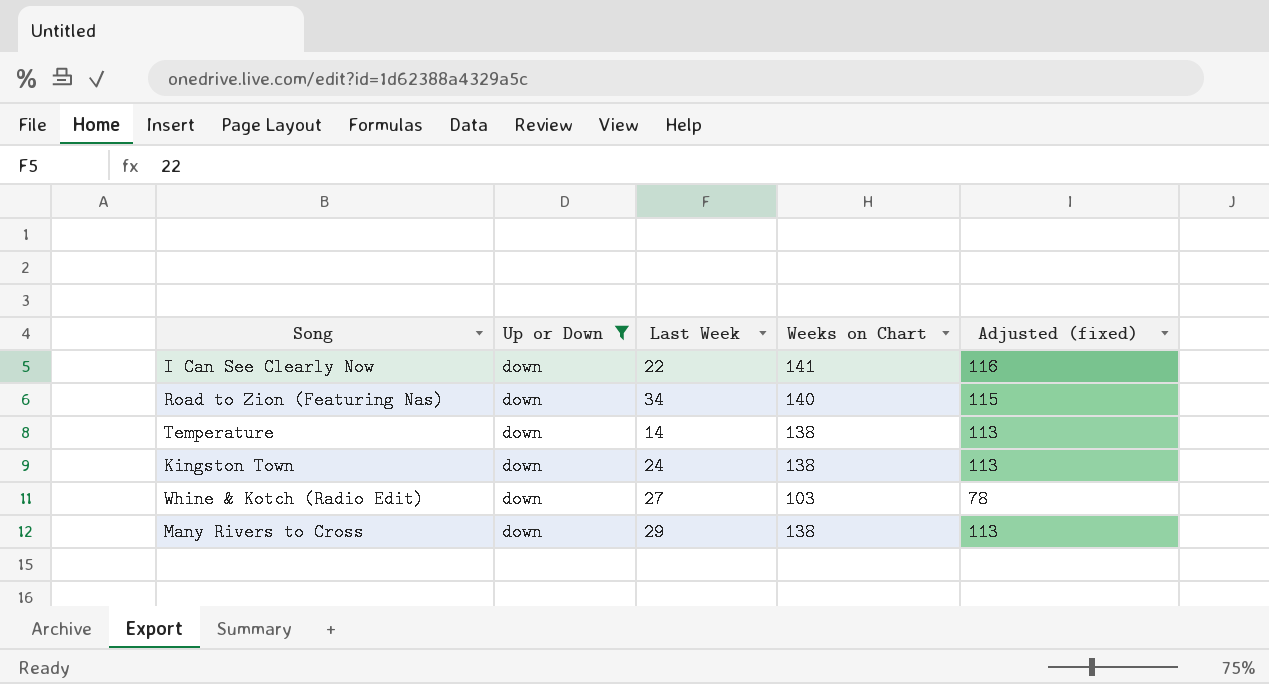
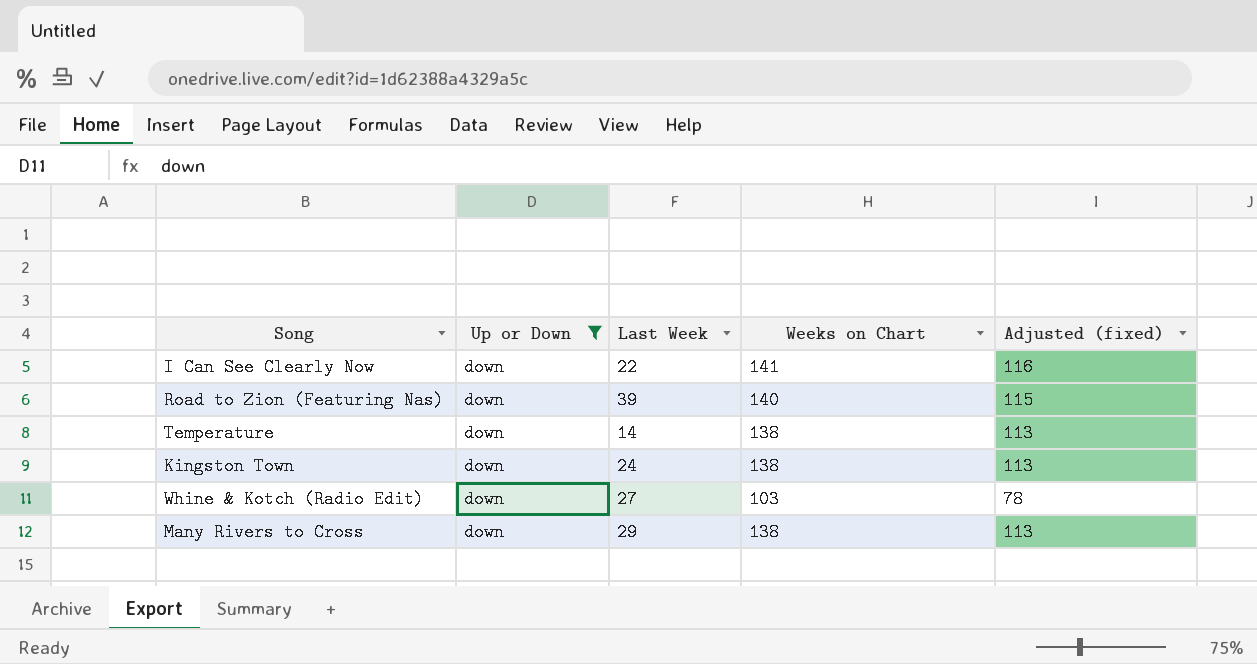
Road to Zion (Featuring Nas) | Last Week: 34 -> 39

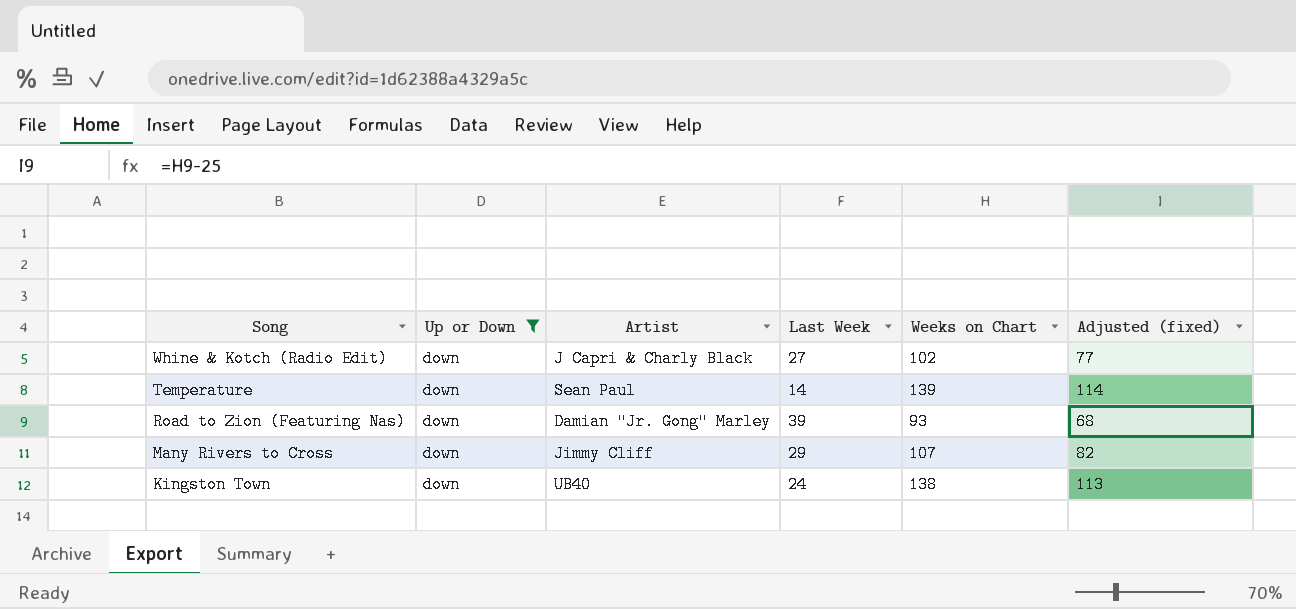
row order: none -> Song descending
column Artist | position: none -> 3
row I Can See Clearly Now: down | 22 | 141 | 116 -> none
Whine & Kotch (Radio Edit) | Weeks on Chart: 103 -> 102
Whine & Kotch (Radio Edit) | Adjusted (fixed): 78 -> 77
Temperature | Weeks on Chart: 138 -> 139
Temperature | Adjusted (fixed): 113 -> 114
Road to Zion (Featuring Nas) | Weeks on Chart: 140 -> 93
Road to Zion (Featuring Nas) | Adjusted (fixed): 115 -> 68
Many Rivers to Cross | Weeks on Chart: 138 -> 107
Many Rivers to Cross | Adjusted (fixed): 113 -> 82

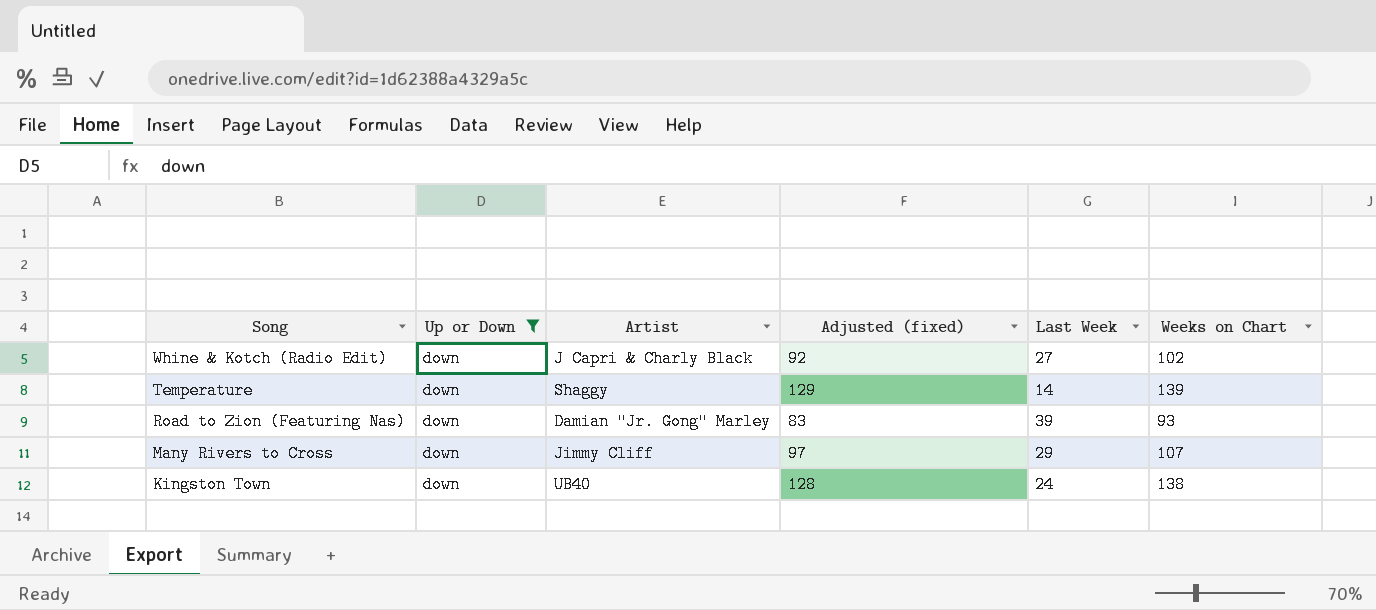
column Adjusted (fixed) | formula: [Weeks on Chart] - 25 -> [Weeks on Chart] - 10
column Adjusted (fixed) | position: 6 -> 4
Temperature | Artist: Sean Paul -> Shaggy

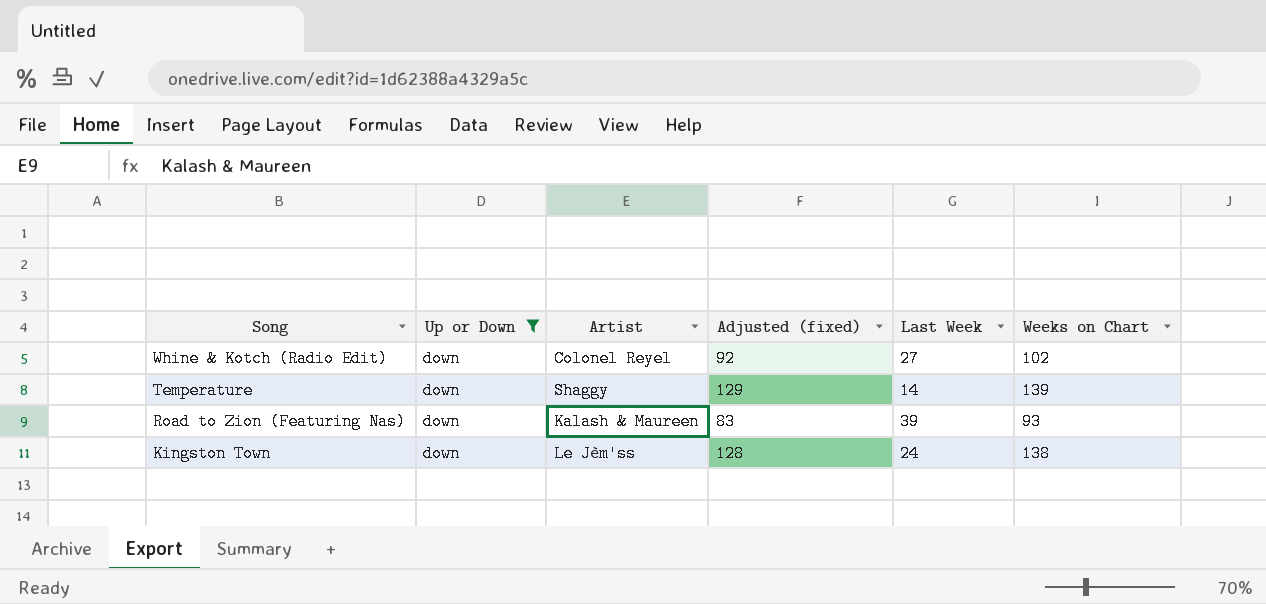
row Many Rivers to Cross: down | Jimmy Cliff | 97 | 29 | 107 -> none
Whine & Kotch (Radio Edit) | Artist: J Capri & Charly Black -> Colonel Reyel
Road to Zion (Featuring Nas) | Artist: Damian "Jr. Gong" Marley -> Kalash & Maureen
Kingston Town | Artist: UB40 -> Le Jèm'ss

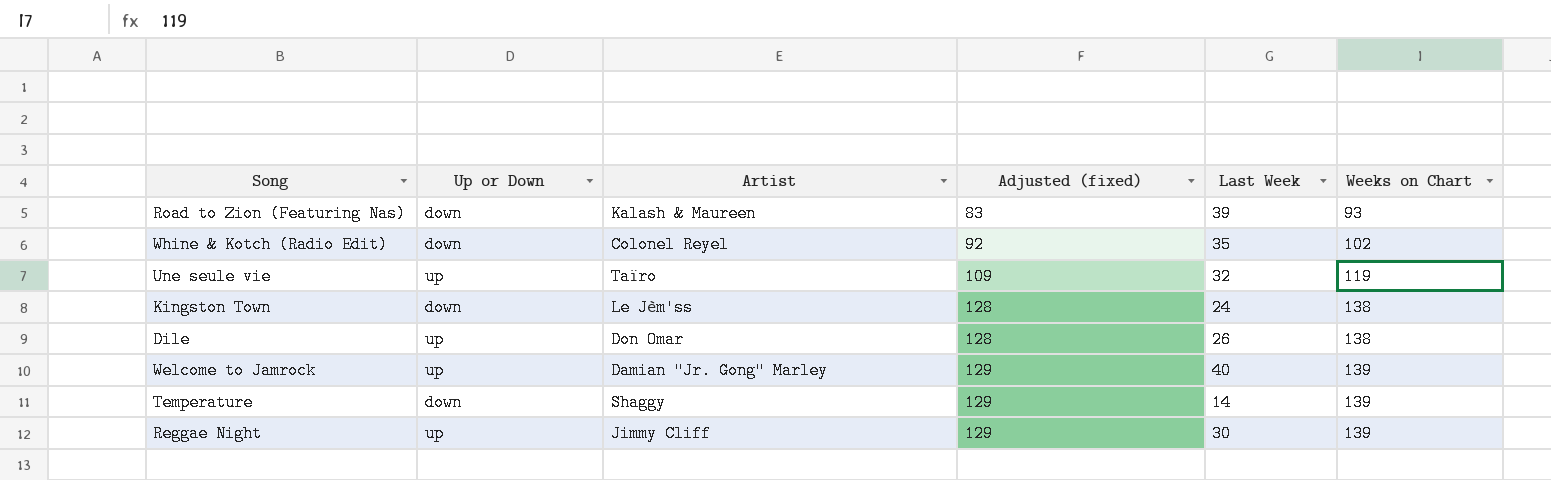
filter: Up or Down = down -> none
row order: Song descending -> Adjusted (fixed) ascending
Whine & Kotch (Radio Edit) | Last Week: 27 -> 35

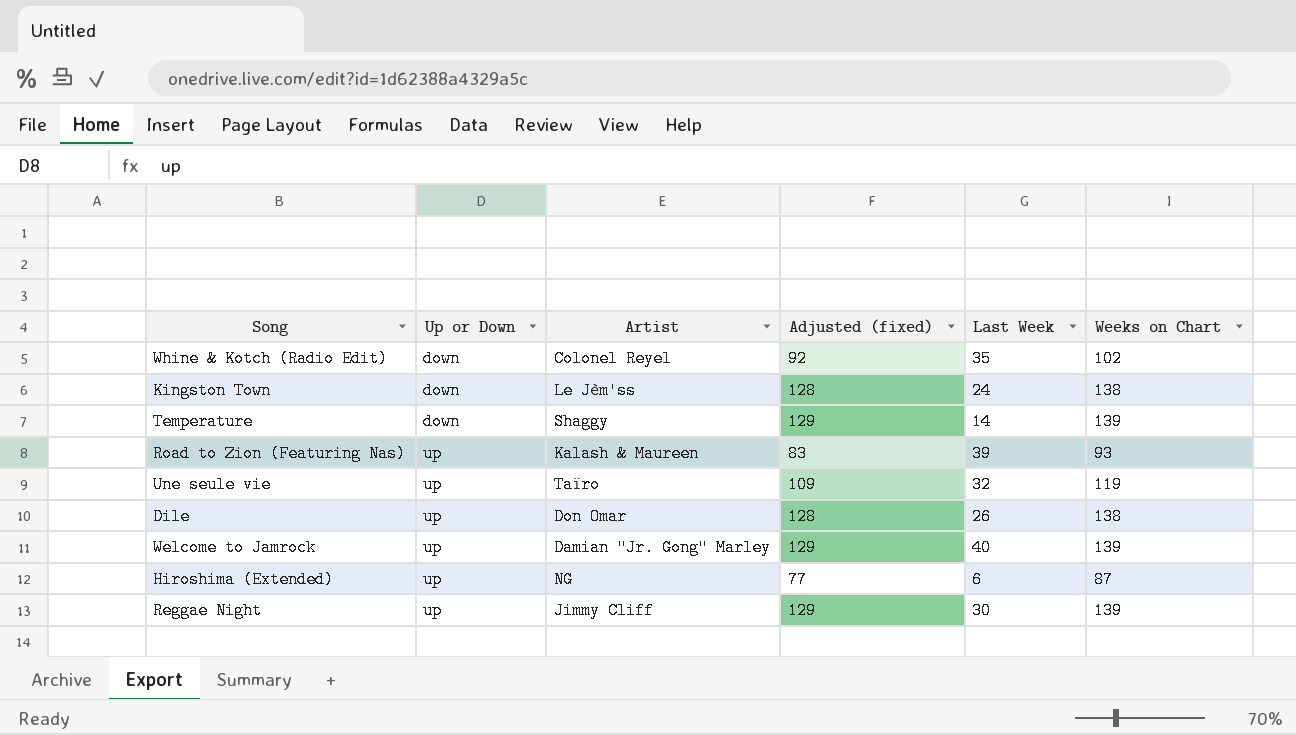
row order: Adjusted (fixed) ascending -> Up or Down ascending
Road to Zion (Featuring Nas) | Up or Down: down -> up
row Hiroshima (Extended): none -> up | NG | 77 | 6 | 87

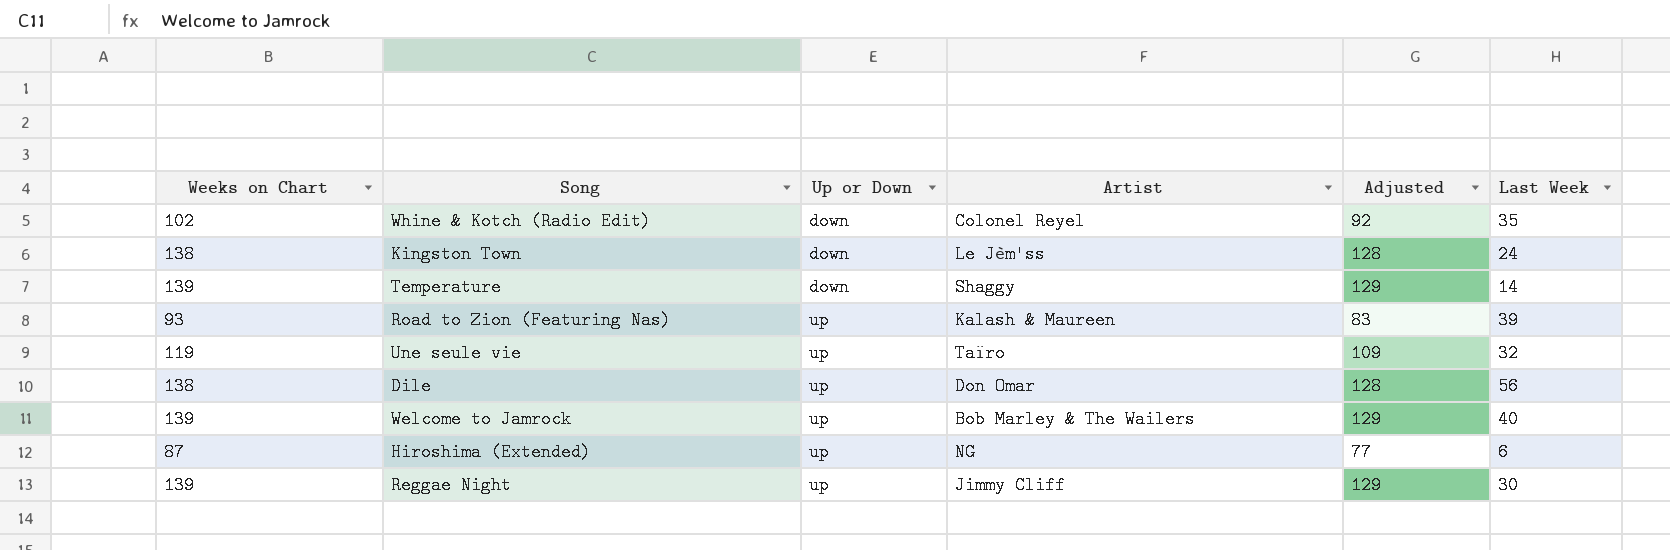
column Weeks on Chart | position: 6 -> 1
column name: Adjusted (fixed) -> Adjusted
Dile | Last Week: 26 -> 56
Welcome to Jamrock | Artist: Damian "Jr. Gong" Marley -> Bob Marley & The Wailers

